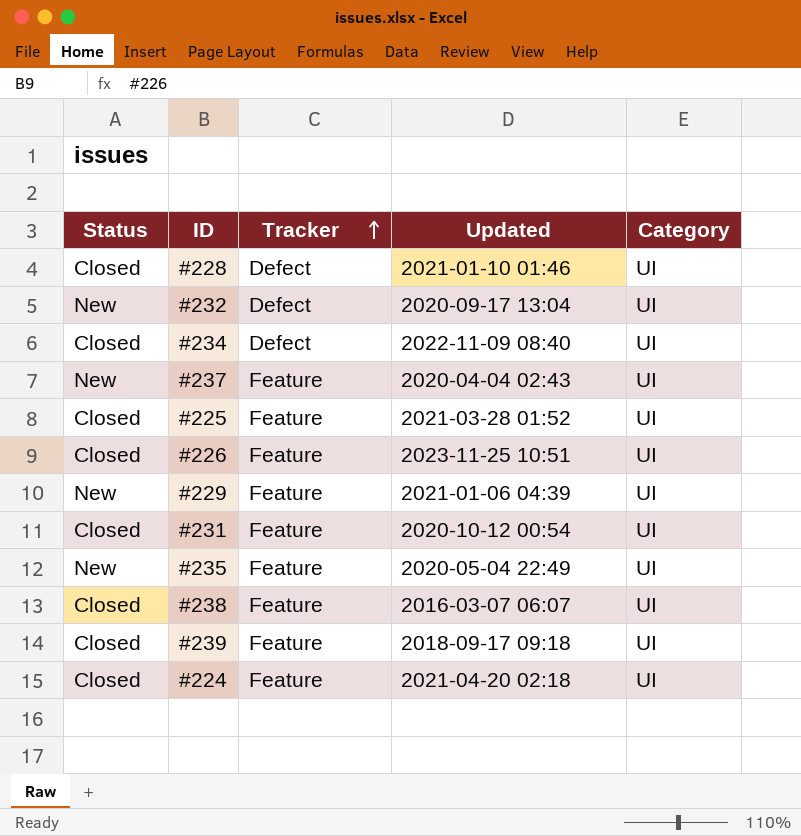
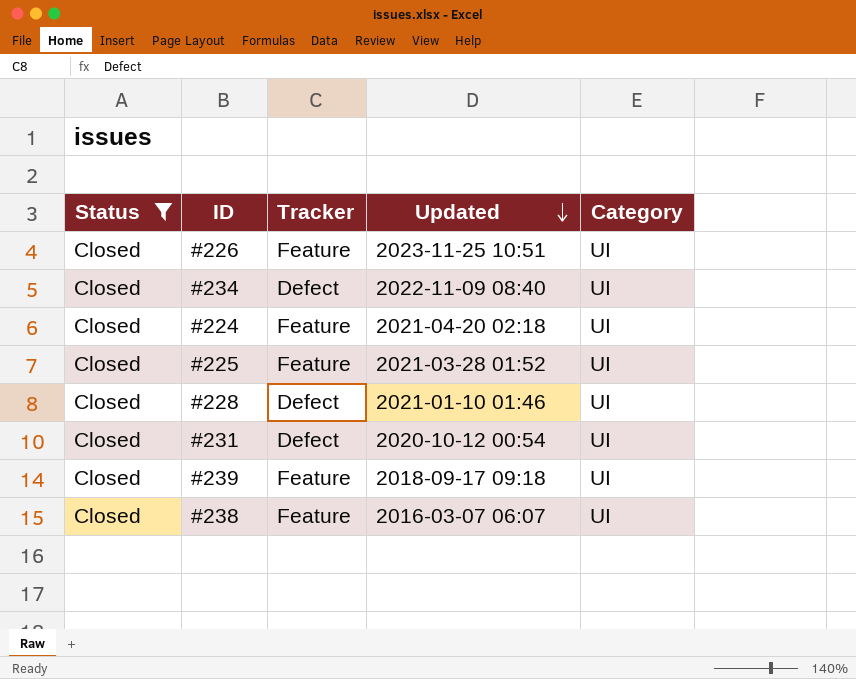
filter: none -> Status = Closed
row order: Tracker ascending -> Updated descending
#231 | Tracker: Feature -> Defect

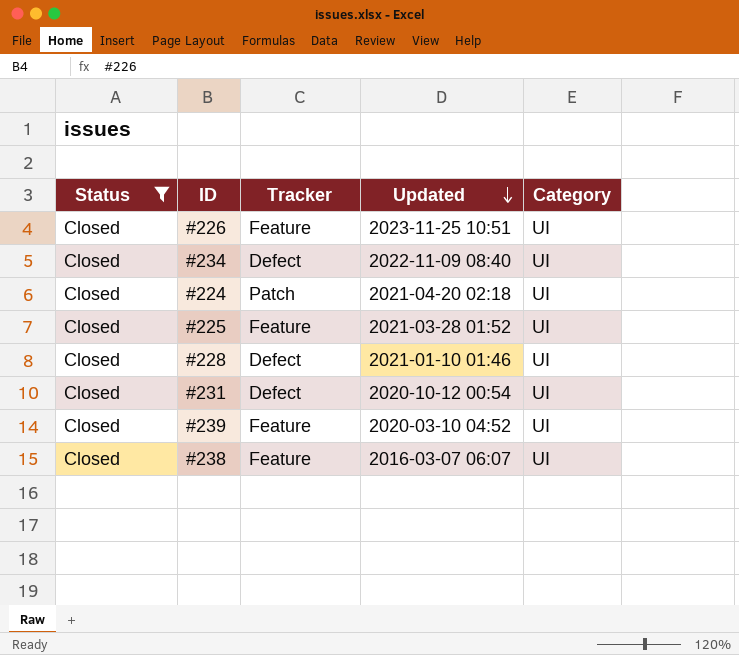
#224 | Tracker: Feature -> Patch
#239 | Updated: 2018-09-17 09:18 -> 2020-03-10 04:52

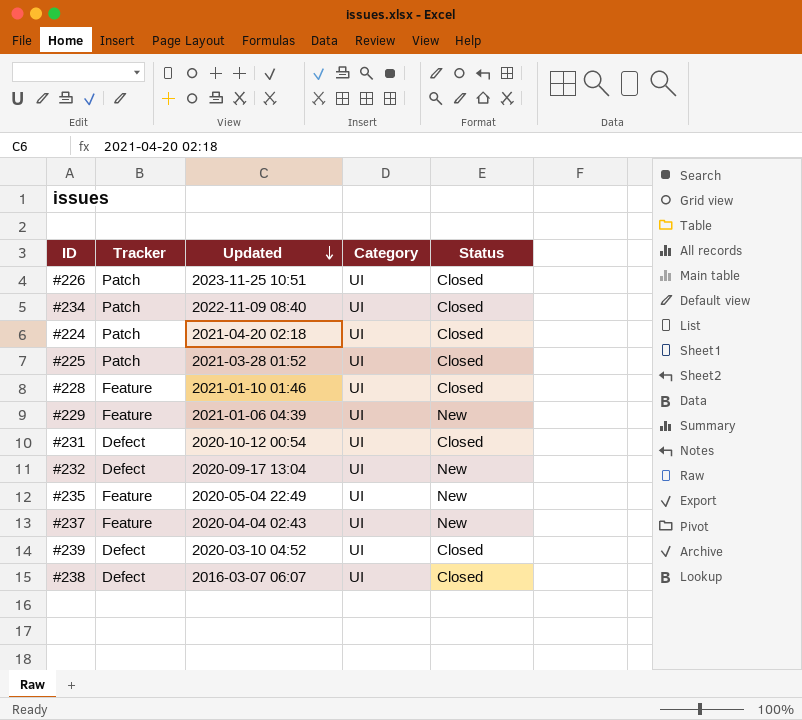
filter: Status = Closed -> none
column Status | position: 1 -> 5
#226 | Tracker: Feature -> Patch
#234 | Tracker: Defect -> Patch
#225 | Tracker: Feature -> Patch
#228 | Tracker: Defect -> Feature
#239 | Tracker: Feature -> Defect
#238 | Tracker: Feature -> Defect

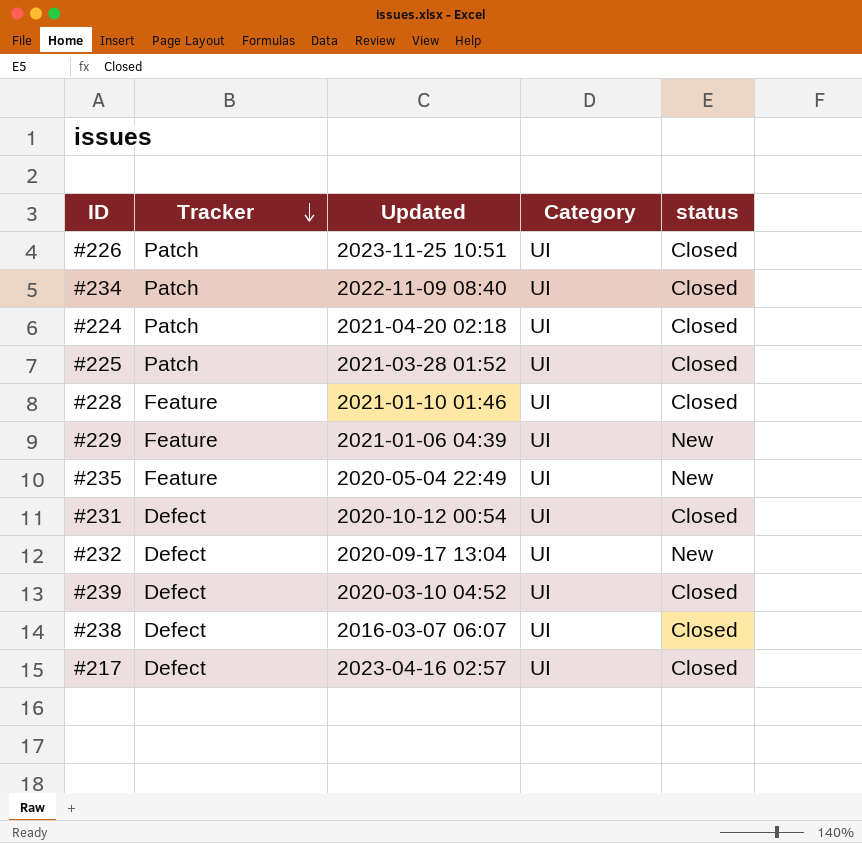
row order: Updated descending -> Tracker descending
column name: Status -> status
row #237: Feature | 2020-04-04 02:43 | UI | New -> none
row #217: none -> Defect | 2023-04-16 02:57 | UI | Closed

